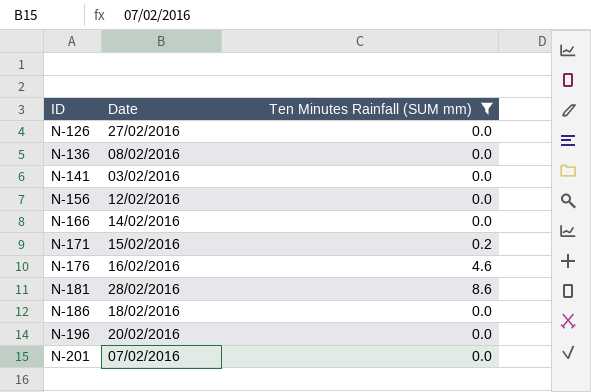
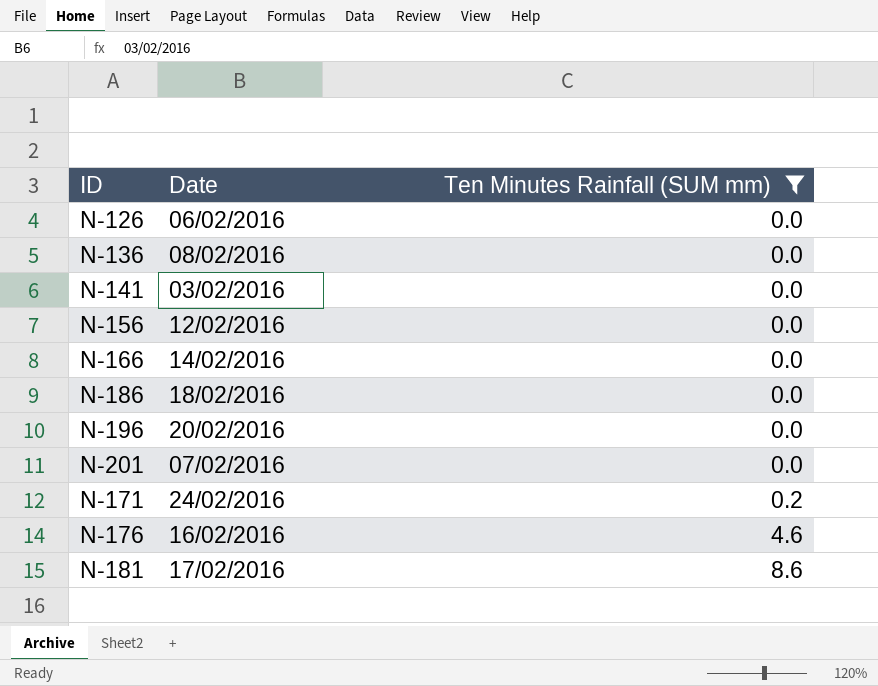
row order: ID ascending -> Ten Minutes Rainfall (SUM mm) ascending
N-126 | Date: 27/02/2016 -> 06/02/2016
N-171 | Date: 15/02/2016 -> 24/02/2016
N-181 | Date: 28/02/2016 -> 17/02/2016

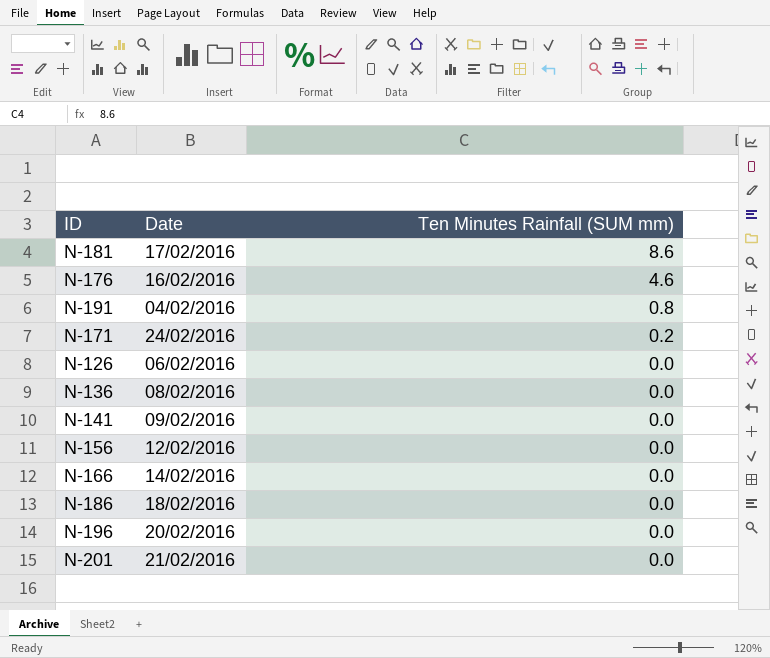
filter: Ten Minutes Rainfall (SUM mm) != 0.8 -> none
row order: Ten Minutes Rainfall (SUM mm) ascending -> Ten Minutes Rainfall (SUM mm) descending
N-141 | Date: 03/02/2016 -> 09/02/2016
N-201 | Date: 07/02/2016 -> 21/02/2016

